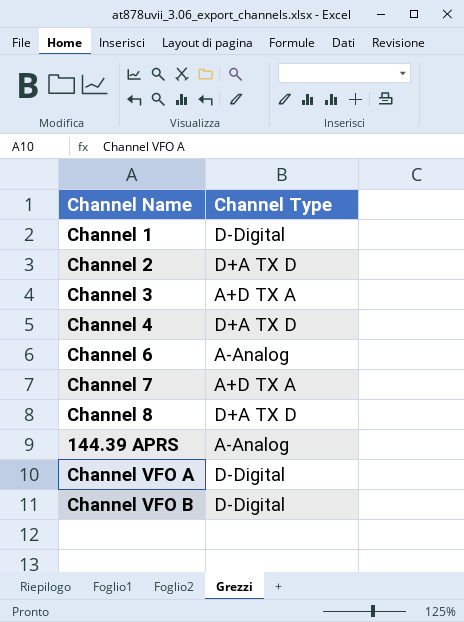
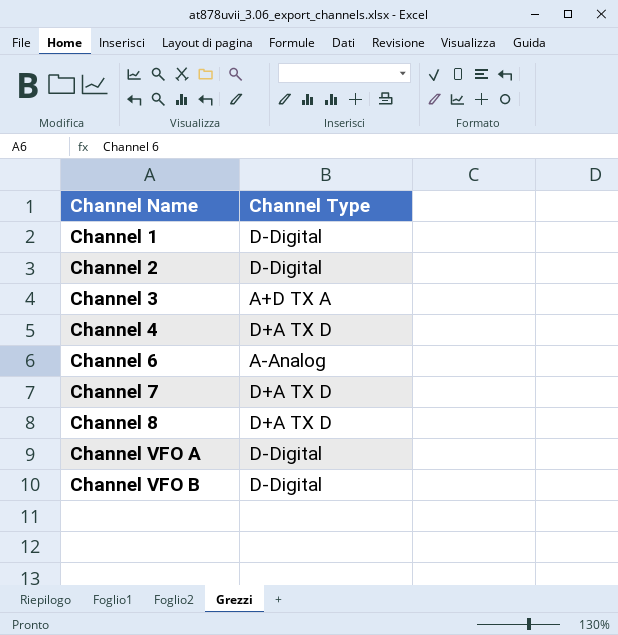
row 144.39 APRS: A-Analog -> none
Channel 2 | Channel Type: D+A TX D -> D-Digital
Channel 7 | Channel Type: A+D TX A -> D+A TX D

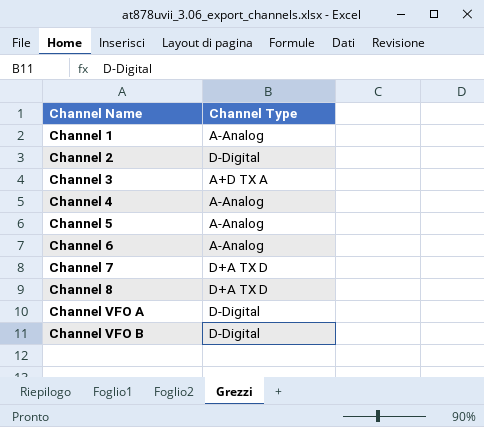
Channel 1 | Channel Type: D-Digital -> A-Analog
Channel 4 | Channel Type: D+A TX D -> A-Analog
row Channel 5: none -> A-Analog

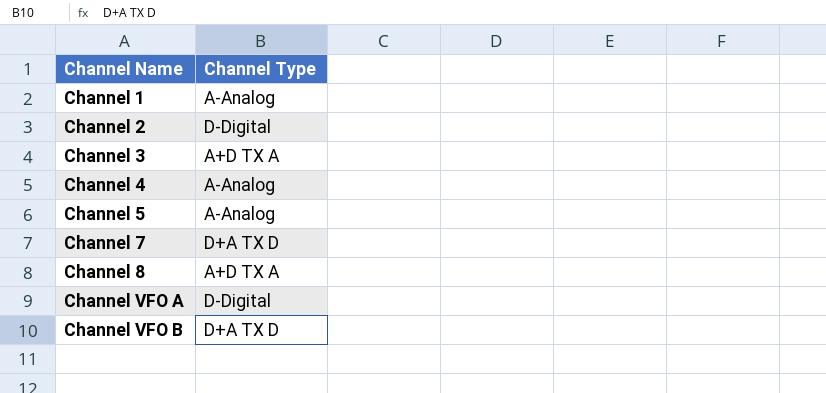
row Channel 6: A-Analog -> none
Channel 8 | Channel Type: D+A TX D -> A+D TX A
Channel VFO B | Channel Type: D-Digital -> D+A TX D

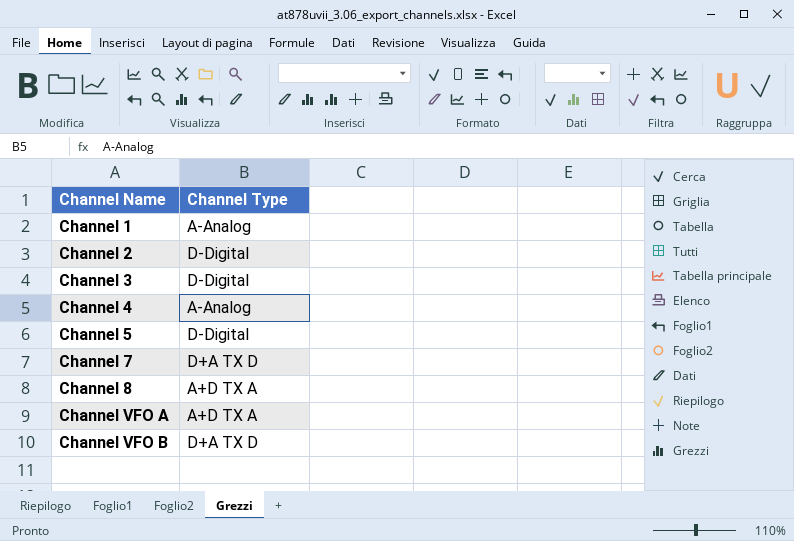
Channel 3 | Channel Type: A+D TX A -> D-Digital
Channel 5 | Channel Type: A-Analog -> D-Digital
Channel VFO A | Channel Type: D-Digital -> A+D TX A

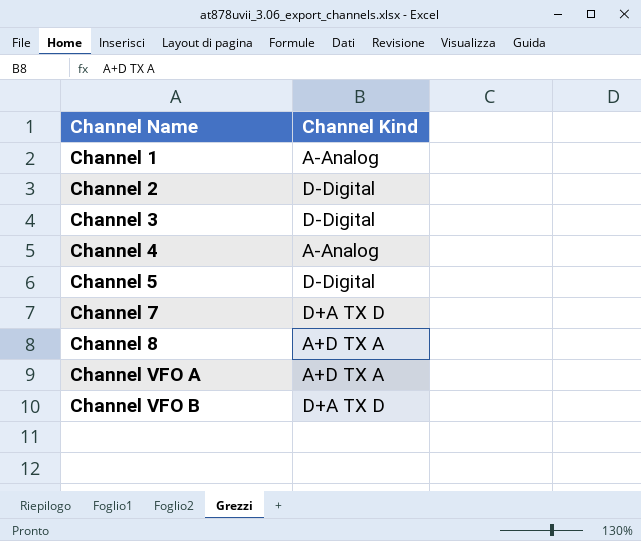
column name: Channel Type -> Channel Kind

